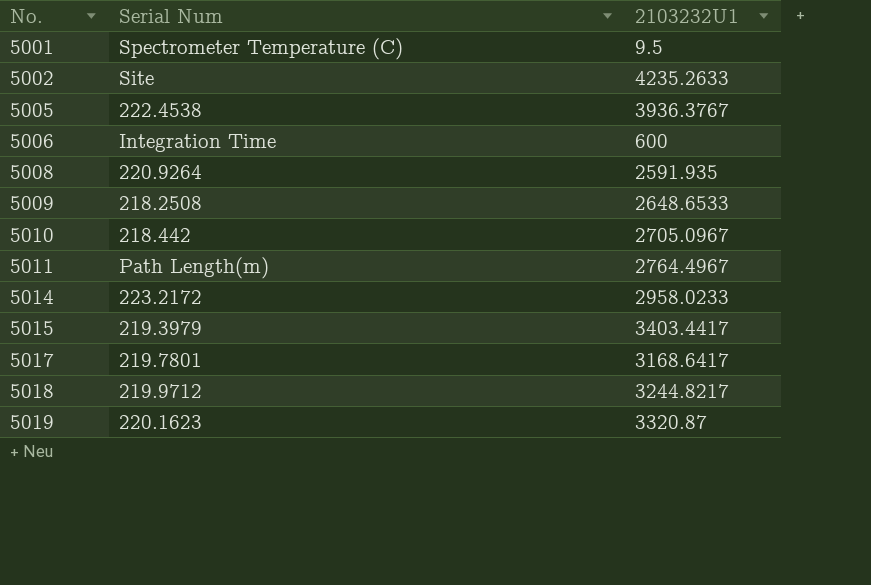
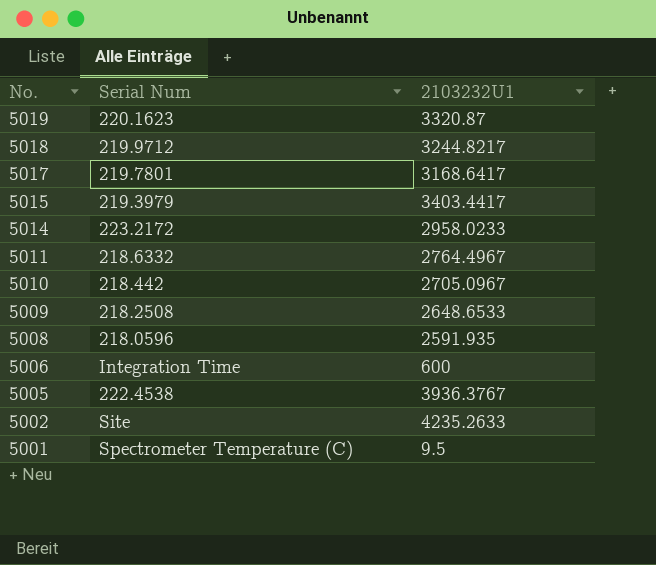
row order: No. ascending -> No. descending
5011 | Serial Num: Path Length(m) -> 218.6332
5008 | Serial Num: 220.9264 -> 218.0596

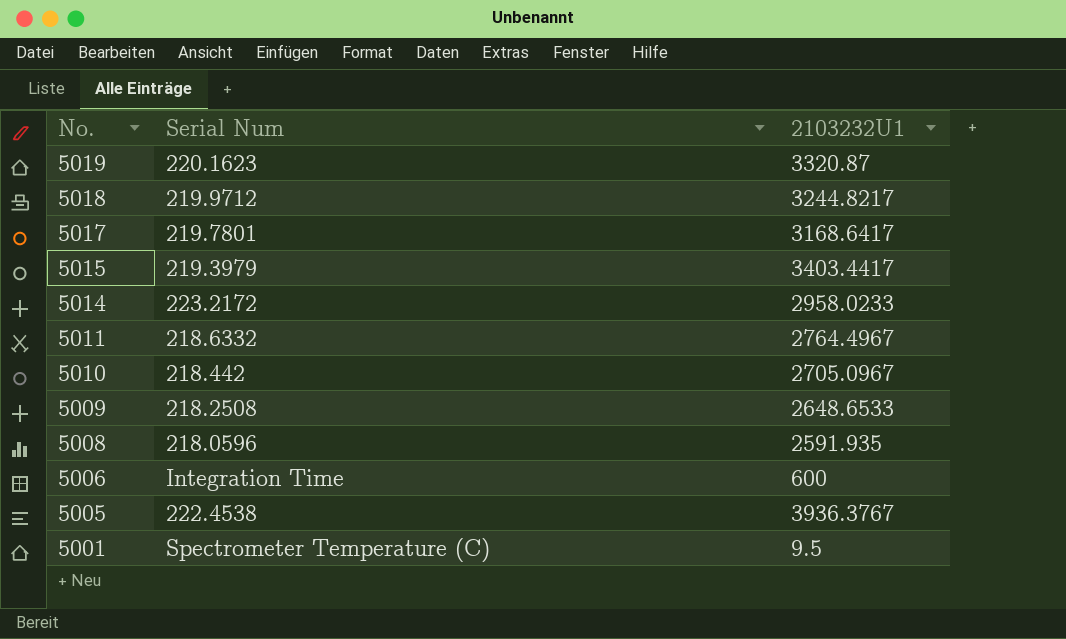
row 5002: Site | 4235.2633 -> none

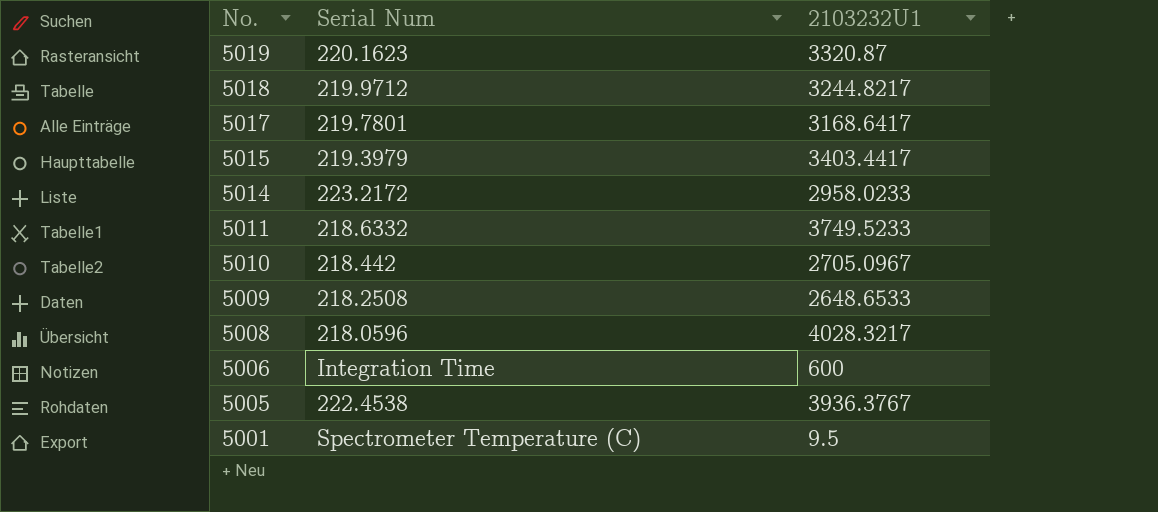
5011 | 2103232U1: 2764.4967 -> 3749.5233
5008 | 2103232U1: 2591.935 -> 4028.3217

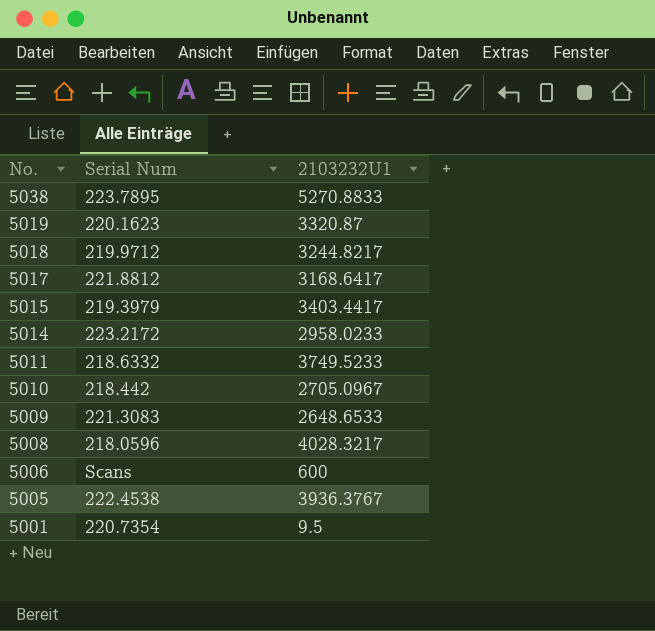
row 5038: none -> 223.7895 | 5270.8833
5017 | Serial Num: 219.7801 -> 221.8812
5009 | Serial Num: 218.2508 -> 221.3083
5006 | Serial Num: Integration Time -> Scans
5001 | Serial Num: Spectrometer Temperature (C) -> 220.7354

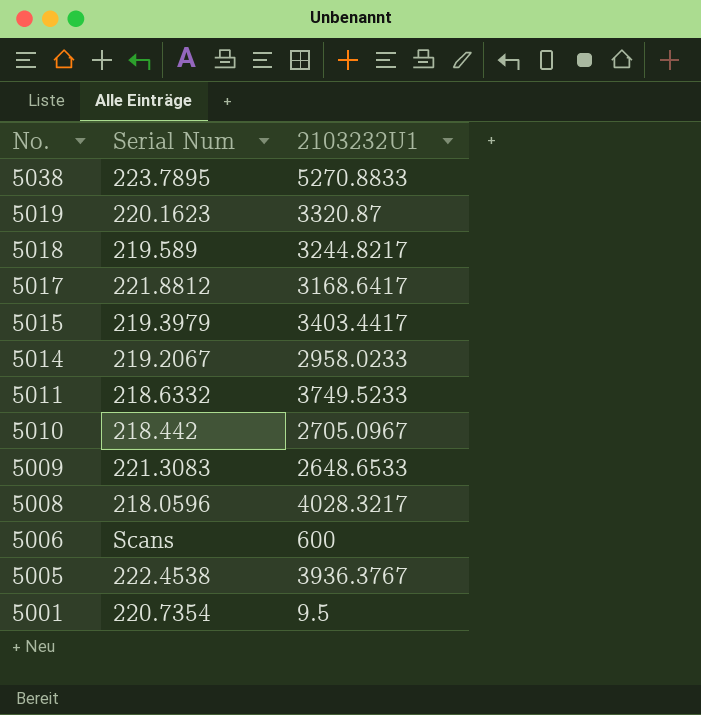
5018 | Serial Num: 219.9712 -> 219.589
5014 | Serial Num: 223.2172 -> 219.2067

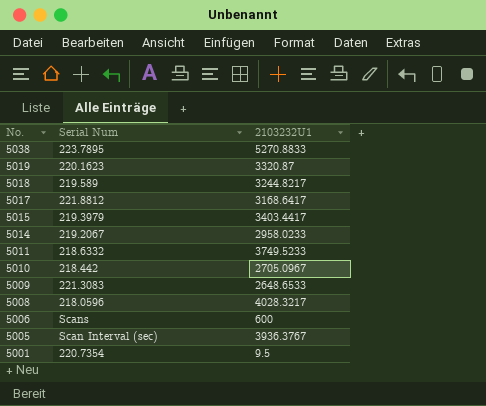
5005 | Serial Num: 222.4538 -> Scan Interval (sec)

